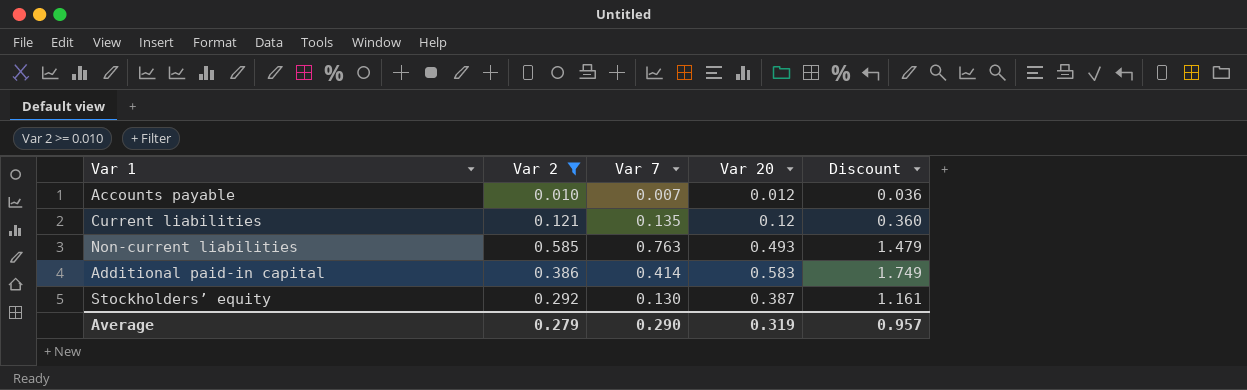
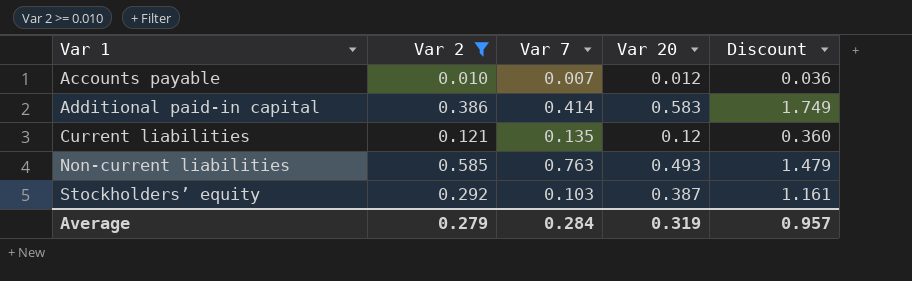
row order: none -> Var 1 ascending
Stockholders’ equity | Var 7: 0.130 -> 0.103
Average | Var 7: 0.290 -> 0.284

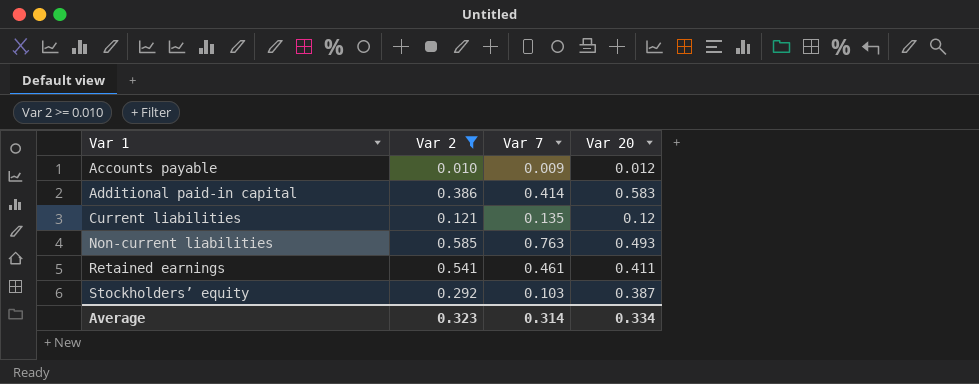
column Discount | formula: [Var 20] * 3 -> none
Accounts payable | Var 7: 0.007 -> 0.009
row Retained earnings: none -> 0.541 | 0.461 | 0.411
Average | Var 2: 0.279 -> 0.323
Average | Var 7: 0.284 -> 0.314
Average | Var 20: 0.319 -> 0.334

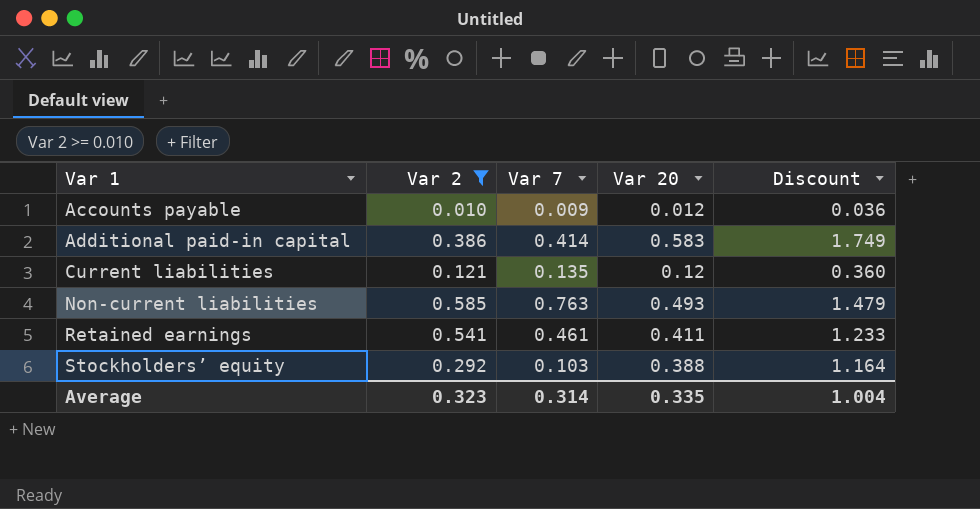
column Discount | formula: none -> [Var 20] * 3
Stockholders’ equity | Var 20: 0.387 -> 0.388
Average | Var 20: 0.334 -> 0.335

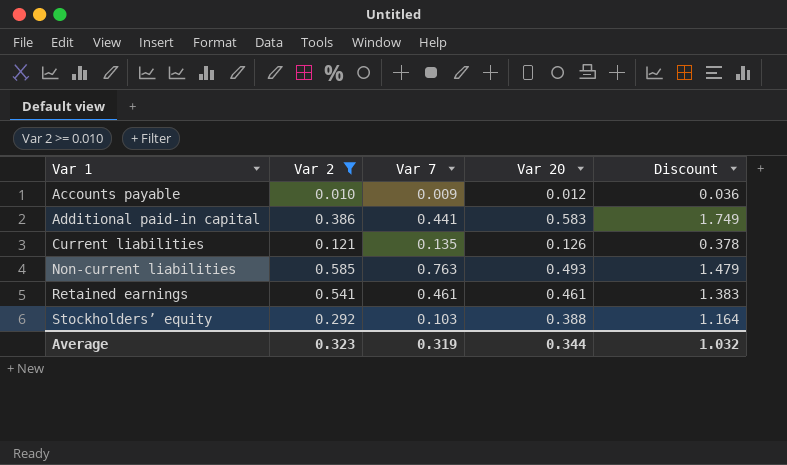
Additional paid-in capital | Var 7: 0.414 -> 0.441
Current liabilities | Var 20: 0.12 -> 0.126
Current liabilities | Discount: 0.360 -> 0.378
Retained earnings | Var 20: 0.411 -> 0.461
Retained earnings | Discount: 1.233 -> 1.383
Average | Var 7: 0.314 -> 0.319
Average | Var 20: 0.335 -> 0.344
Average | Discount: 1.004 -> 1.032

